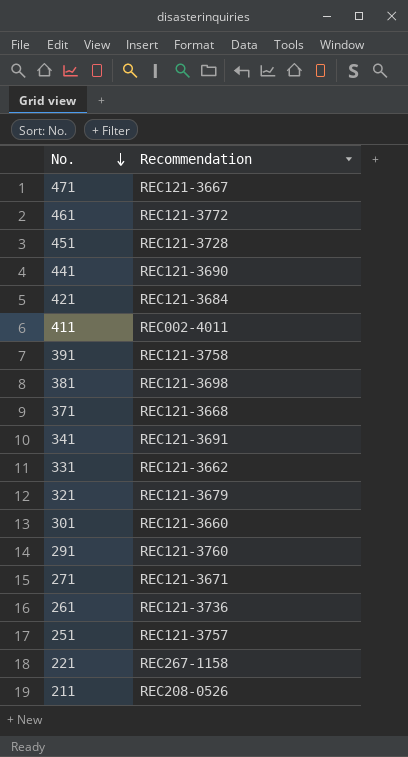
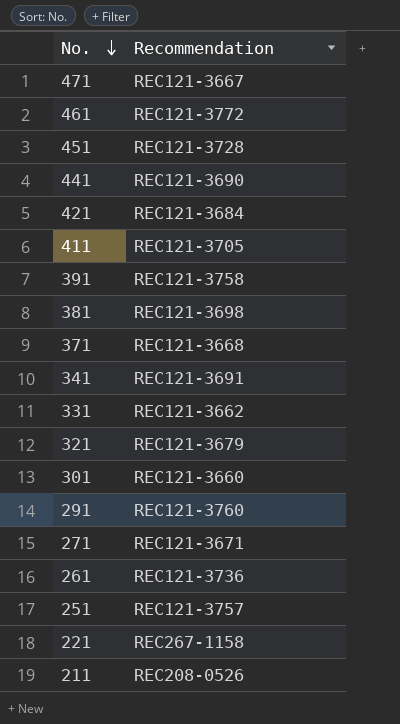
411 | Recommendation: REC002-4011 -> REC121-3705

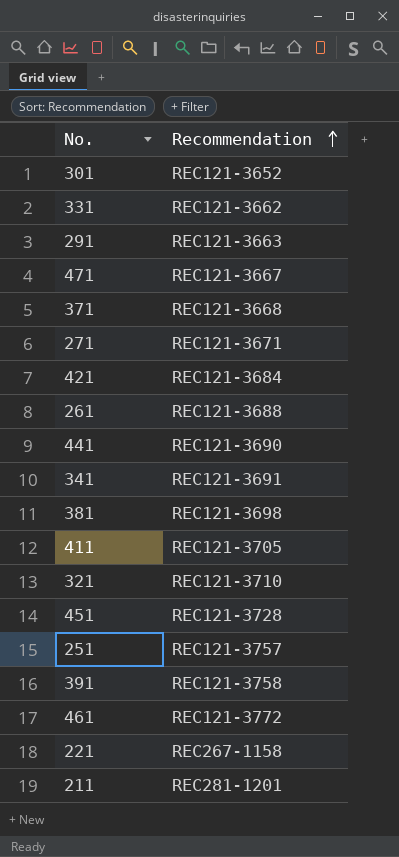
row order: No. descending -> Recommendation ascending
301 | Recommendation: REC121-3660 -> REC121-3652
291 | Recommendation: REC121-3760 -> REC121-3663
261 | Recommendation: REC121-3736 -> REC121-3688
321 | Recommendation: REC121-3679 -> REC121-3710
211 | Recommendation: REC208-0526 -> REC281-1201

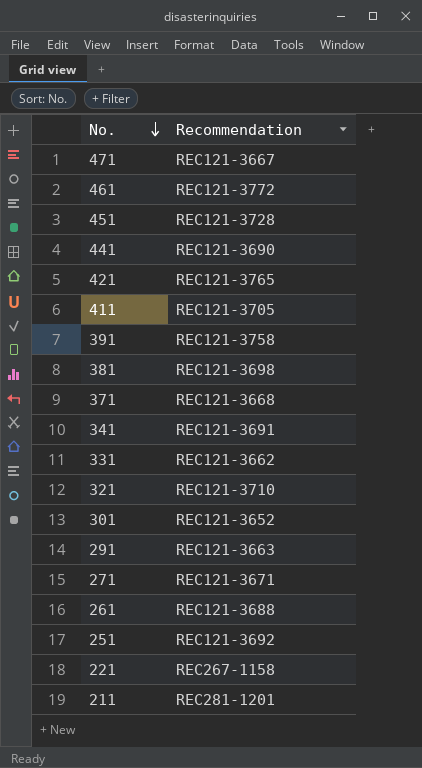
row order: Recommendation ascending -> No. descending
421 | Recommendation: REC121-3684 -> REC121-3765
251 | Recommendation: REC121-3757 -> REC121-3692

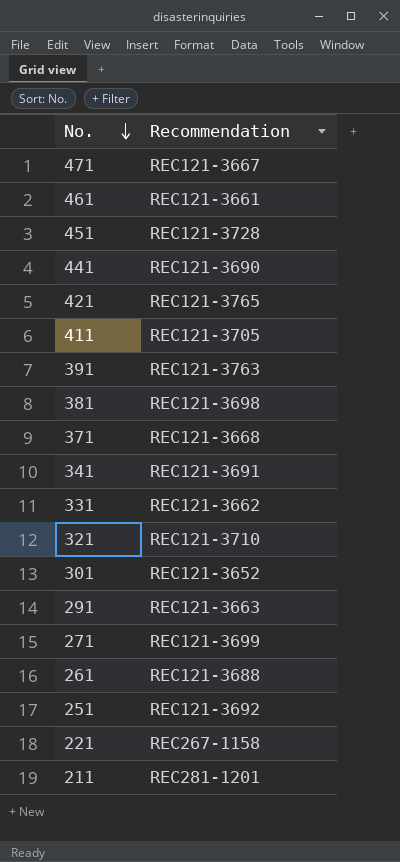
461 | Recommendation: REC121-3772 -> REC121-3661
391 | Recommendation: REC121-3758 -> REC121-3763
271 | Recommendation: REC121-3671 -> REC121-3699

